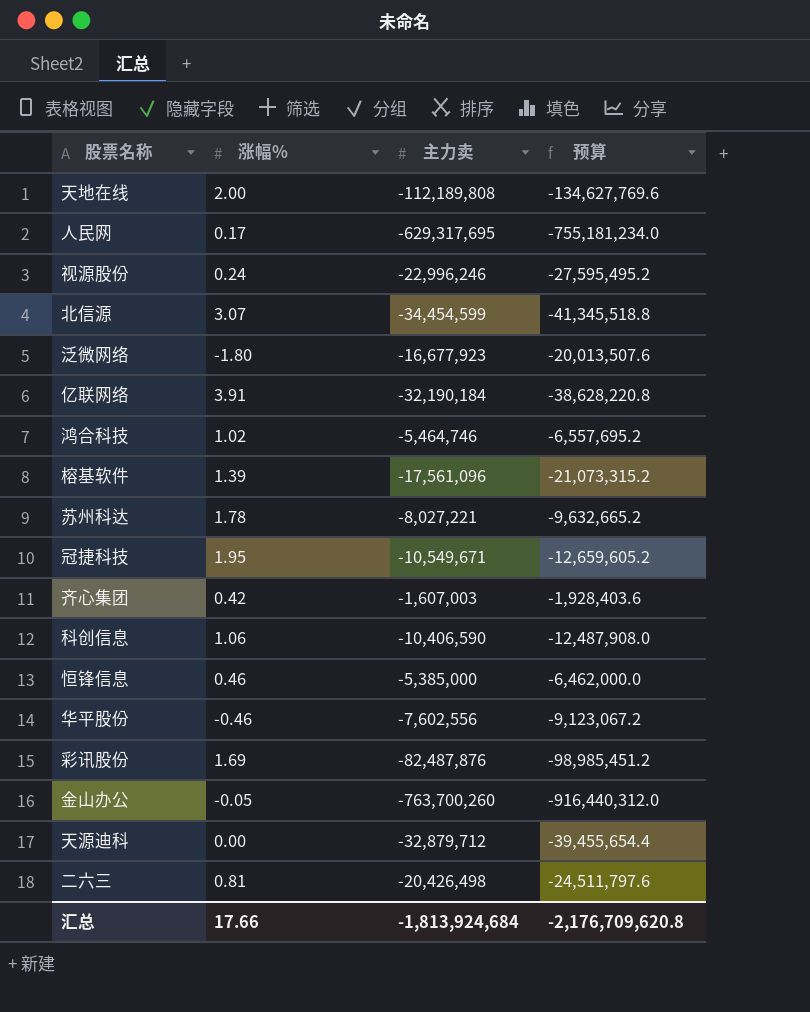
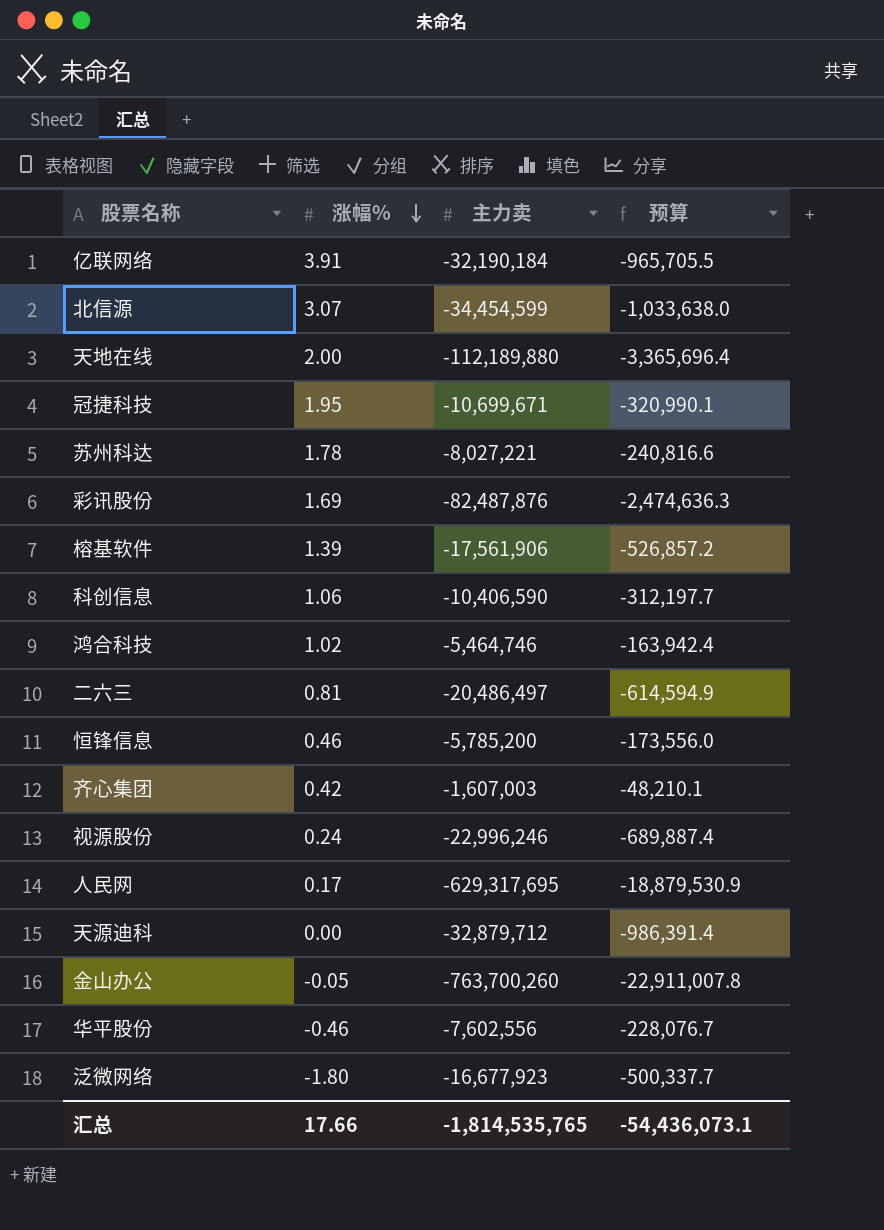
row order: none -> 涨幅% descending
column 预算 | formula: [主力卖] * 1.2 -> [主力卖] * 0.03
天地在线 | 主力卖: -112,189,808 -> -112,189,880
冠捷科技 | 主力卖: -10,549,671 -> -10,699,671
榕基软件 | 主力卖: -17,561,096 -> -17,561,906
二六三 | 主力卖: -20,426,498 -> -20,486,497
恒锋信息 | 主力卖: -5,385,000 -> -5,785,200
汇总 | 主力卖: -1,813,924,684 -> -1,814,535,765
汇总 | 预算: -2,176,709,620.8 -> -54,436,073.1

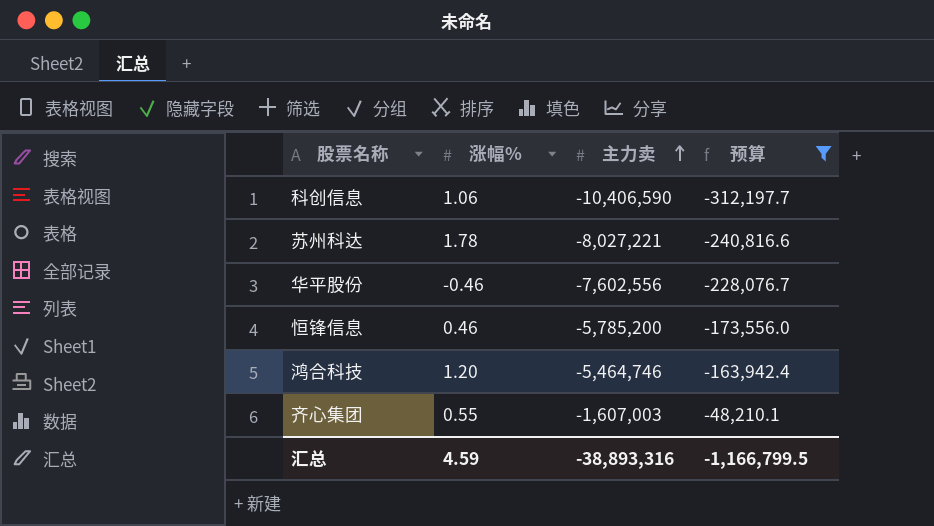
filter: none -> 预算 >= -312,197.7
row order: 涨幅% descending -> 主力卖 ascending
鸿合科技 | 涨幅%: 1.02 -> 1.20
齐心集团 | 涨幅%: 0.42 -> 0.55
汇总 | 涨幅%: 17.66 -> 4.59
汇总 | 主力卖: -1,814,535,765 -> -38,893,316
汇总 | 预算: -54,436,073.1 -> -1,166,799.5

